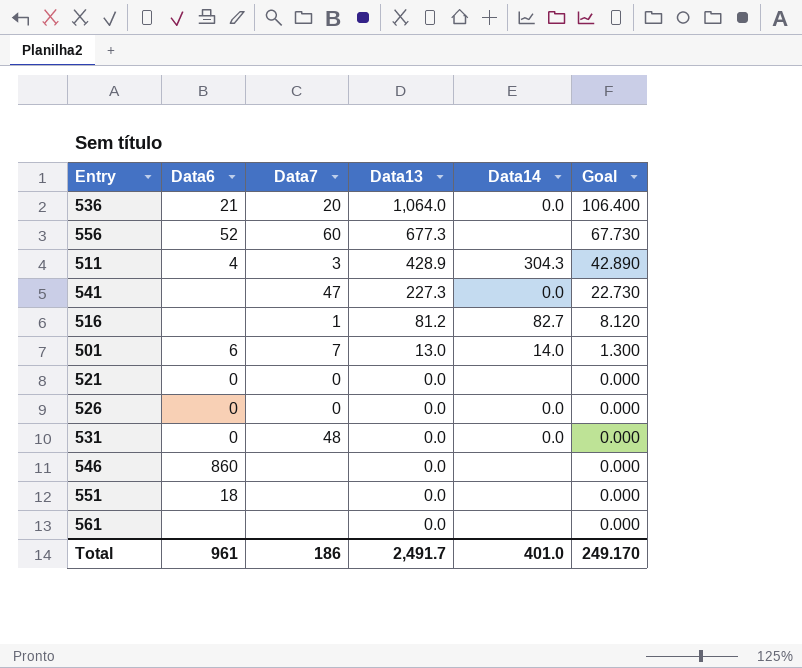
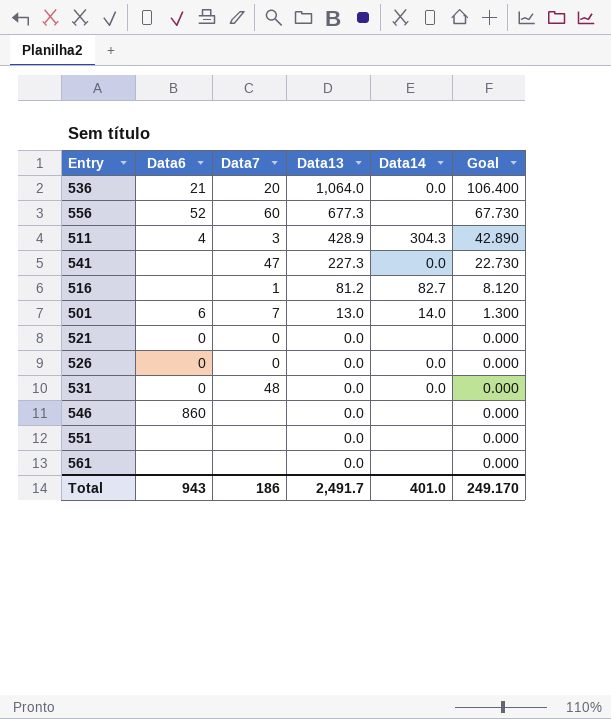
551 | Data6: 18 -> none
Total | Data6: 961 -> 943

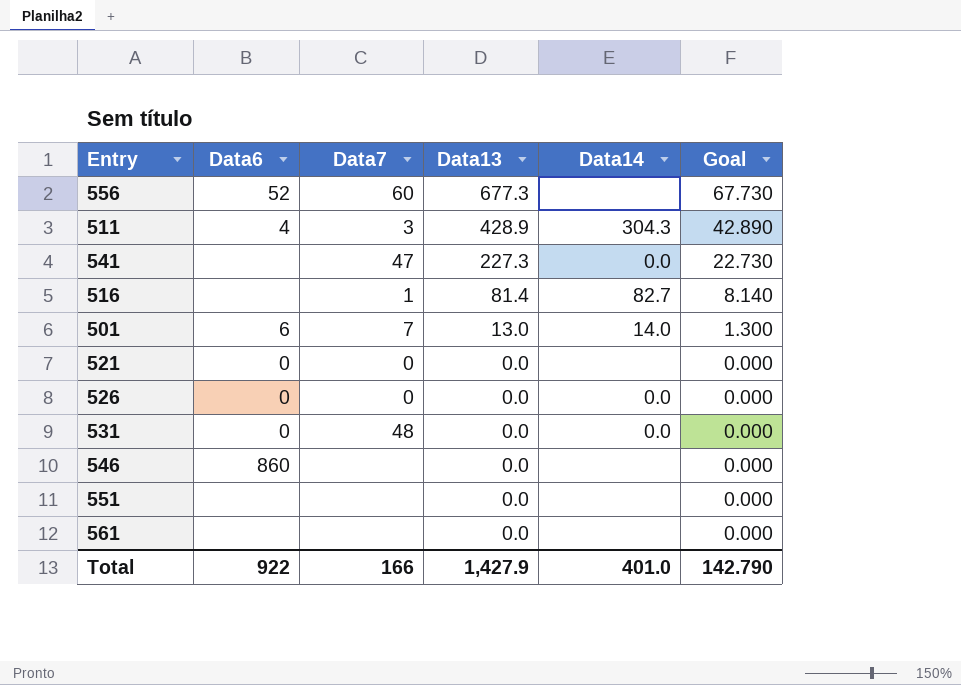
row 536: 21 | 20 | 1,064.0 | 0.0 | 106.400 -> none
516 | Data13: 81.2 -> 81.4
516 | Goal: 8.120 -> 8.140
Total | Data6: 943 -> 922
Total | Data7: 186 -> 166
Total | Data13: 2,491.7 -> 1,427.9
Total | Goal: 249.170 -> 142.790

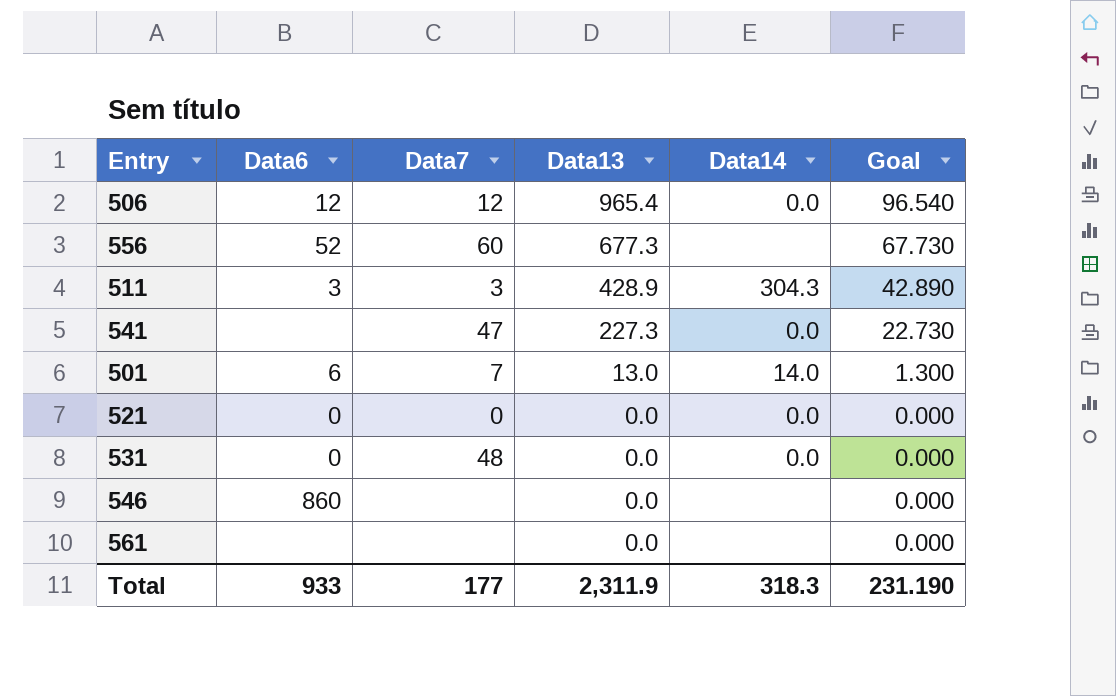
row 516: none | 1 | 81.4 | 82.7 | 8.140 -> none
row 526: 0 | 0 | 0.0 | 0.0 | 0.000 -> none
row 551: none | none | 0.0 | none | 0.000 -> none
row 506: none -> 12 | 12 | 965.4 | 0.0 | 96.540
511 | Data6: 4 -> 3
521 | Data14: none -> 0.0
Total | Data6: 922 -> 933
Total | Data7: 166 -> 177
Total | Data13: 1,427.9 -> 2,311.9
Total | Data14: 401.0 -> 318.3
Total | Goal: 142.790 -> 231.190

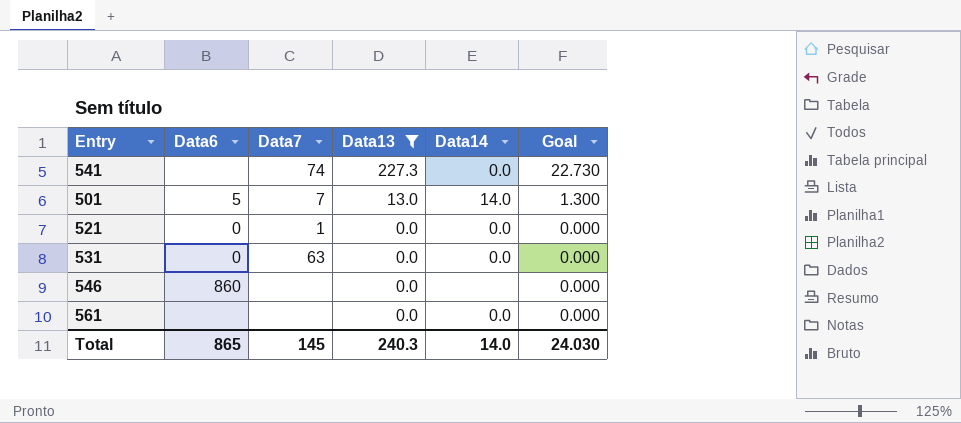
filter: none -> Data13 <= 227.3
541 | Data7: 47 -> 74
501 | Data6: 6 -> 5
521 | Data7: 0 -> 1
531 | Data7: 48 -> 63
561 | Data14: none -> 0.0
Total | Data6: 933 -> 865
Total | Data7: 177 -> 145
Total | Data13: 2,311.9 -> 240.3
Total | Data14: 318.3 -> 14.0
Total | Goal: 231.190 -> 24.030

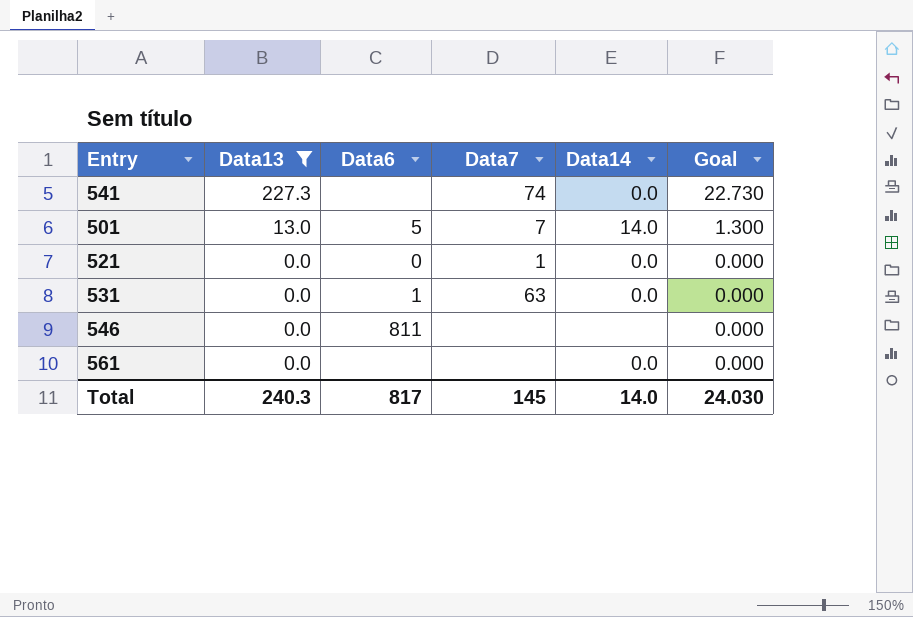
column Data13 | position: 4 -> 2
531 | Data6: 0 -> 1
546 | Data6: 860 -> 811
Total | Data6: 865 -> 817

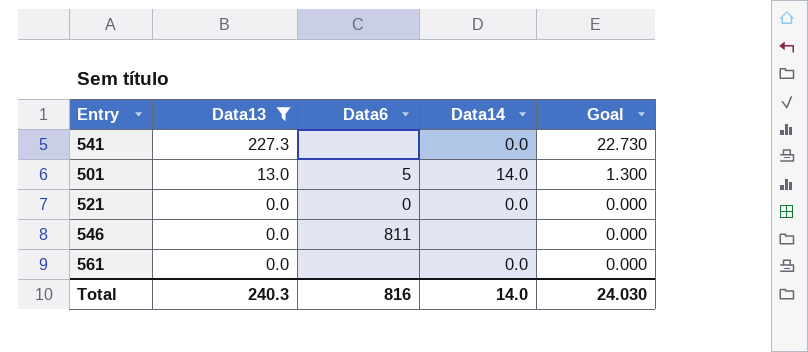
column Data7 | position: 4 -> none
row 531: 0.0 | 1 | 63 | 0.0 | 0.000 -> none
Total | Data6: 817 -> 816

